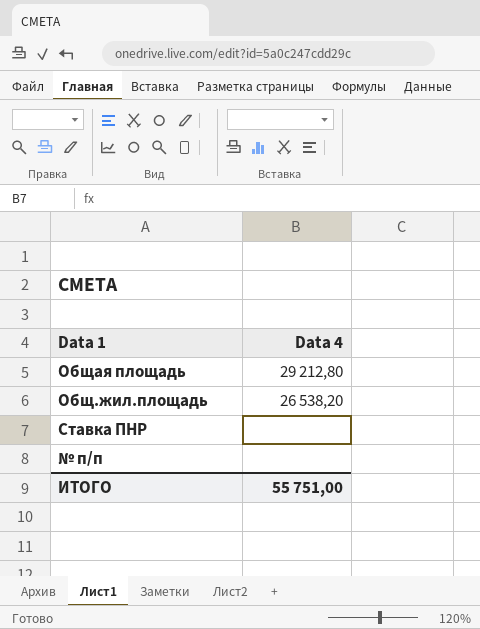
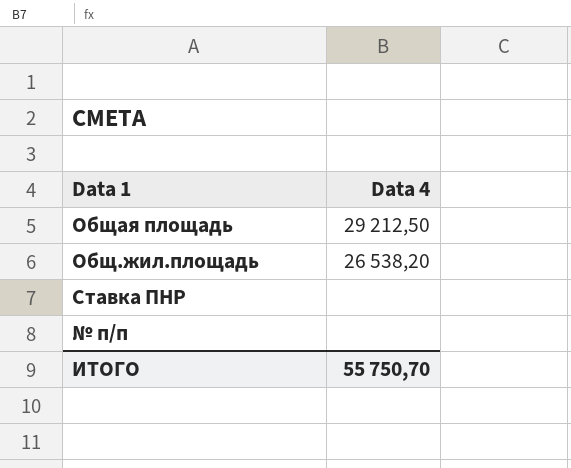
Общая площадь | Data 4: 29 212,80 -> 29 212,50
ИТОГО | Data 4: 55 751,00 -> 55 750,70

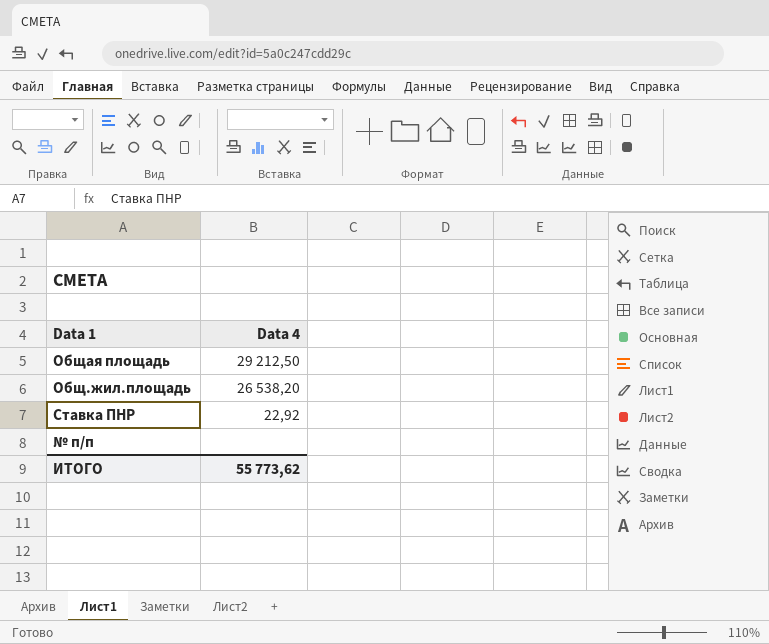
Ставка ПНР | Data 4: none -> 22,92
ИТОГО | Data 4: 55 750,70 -> 55 773,62

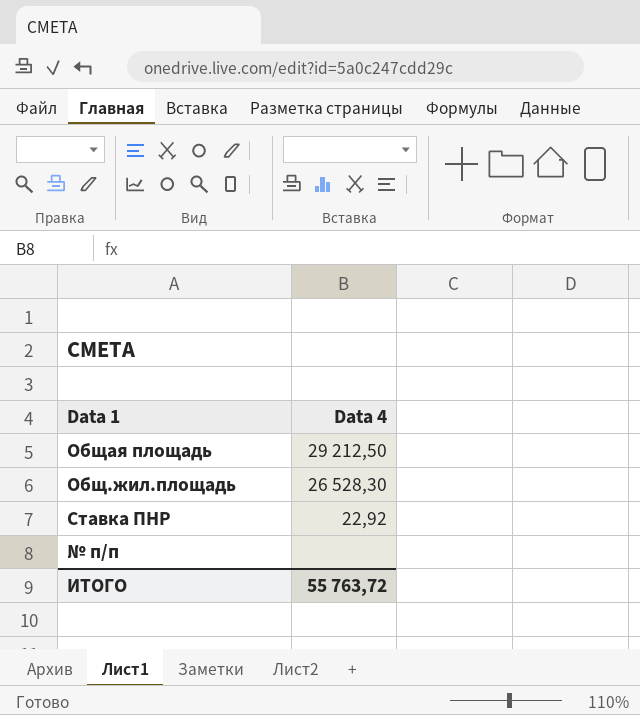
Общ.жил.площадь | Data 4: 26 538,20 -> 26 528,30
ИТОГО | Data 4: 55 773,62 -> 55 763,72

